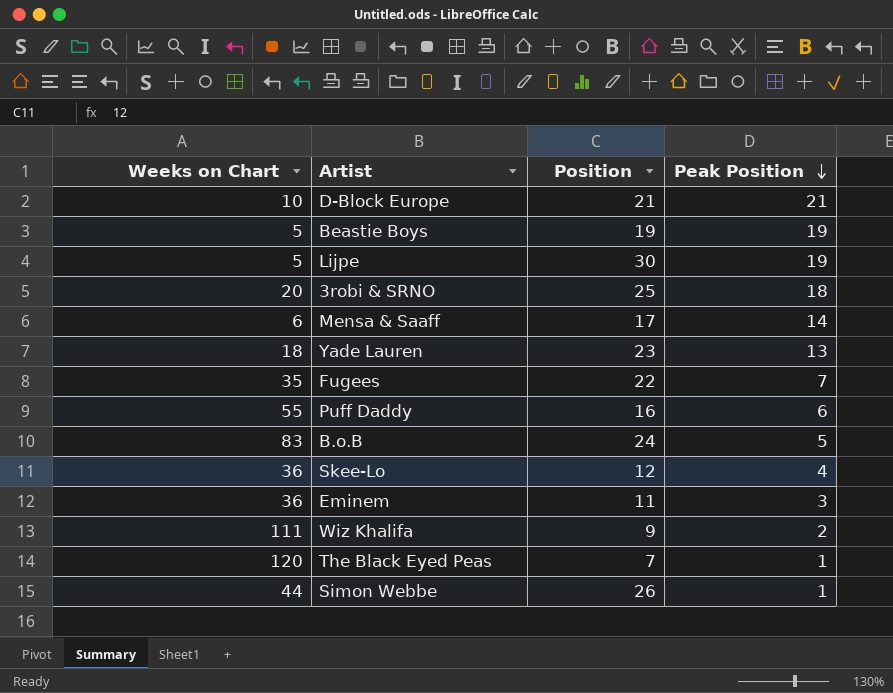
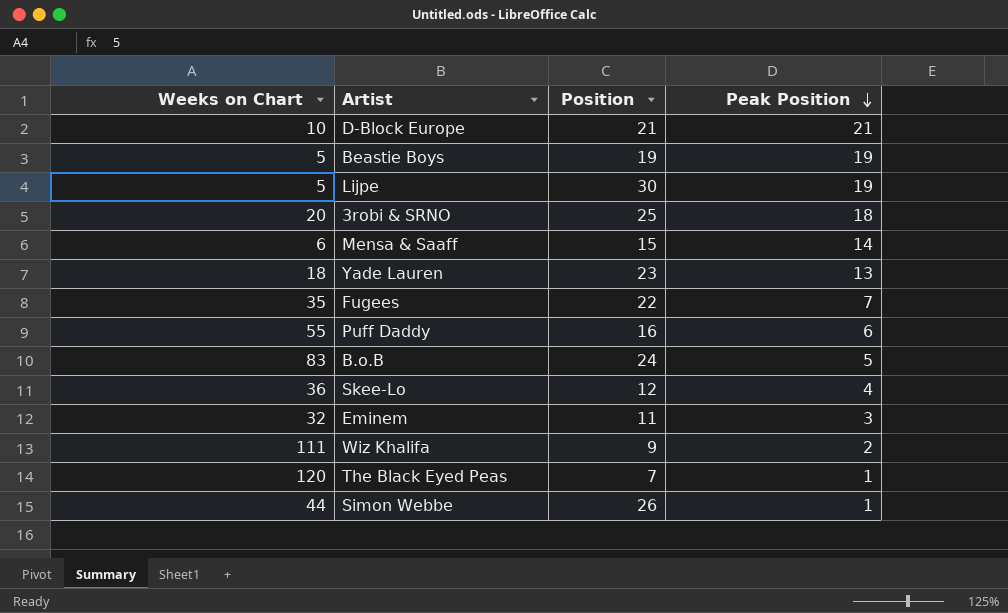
Mensa & Saaff | Position: 17 -> 15
Eminem | Weeks on Chart: 36 -> 32

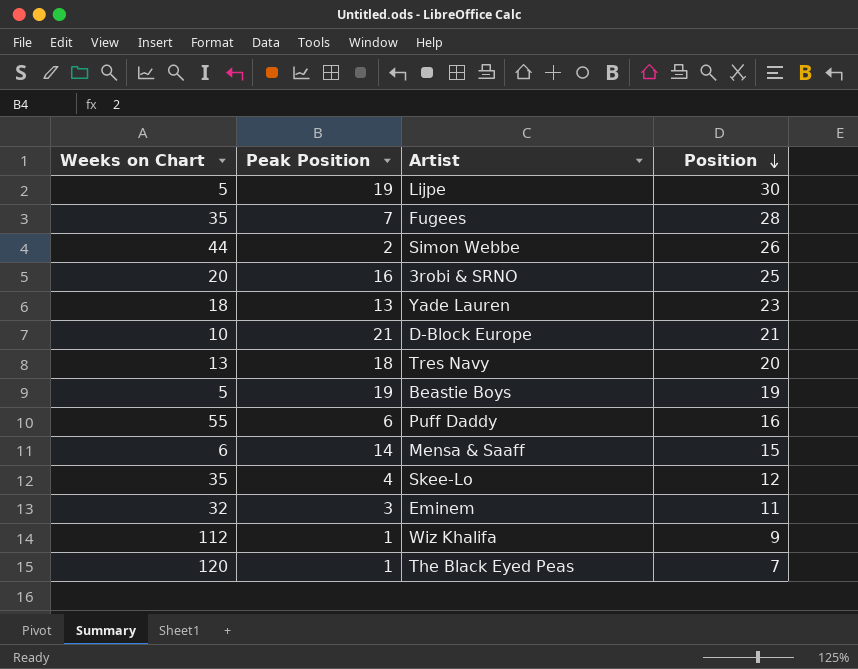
row order: Peak Position descending -> Position descending
column Peak Position | position: 4 -> 2
row B.o.B: 83 | 24 | 5 -> none
Fugees | Position: 22 -> 28
Simon Webbe | Peak Position: 1 -> 2
3robi & SRNO | Peak Position: 18 -> 16
row Tres Navy: none -> 13 | 18 | 20
Skee-Lo | Weeks on Chart: 36 -> 35
Wiz Khalifa | Weeks on Chart: 111 -> 112
Wiz Khalifa | Peak Position: 2 -> 1

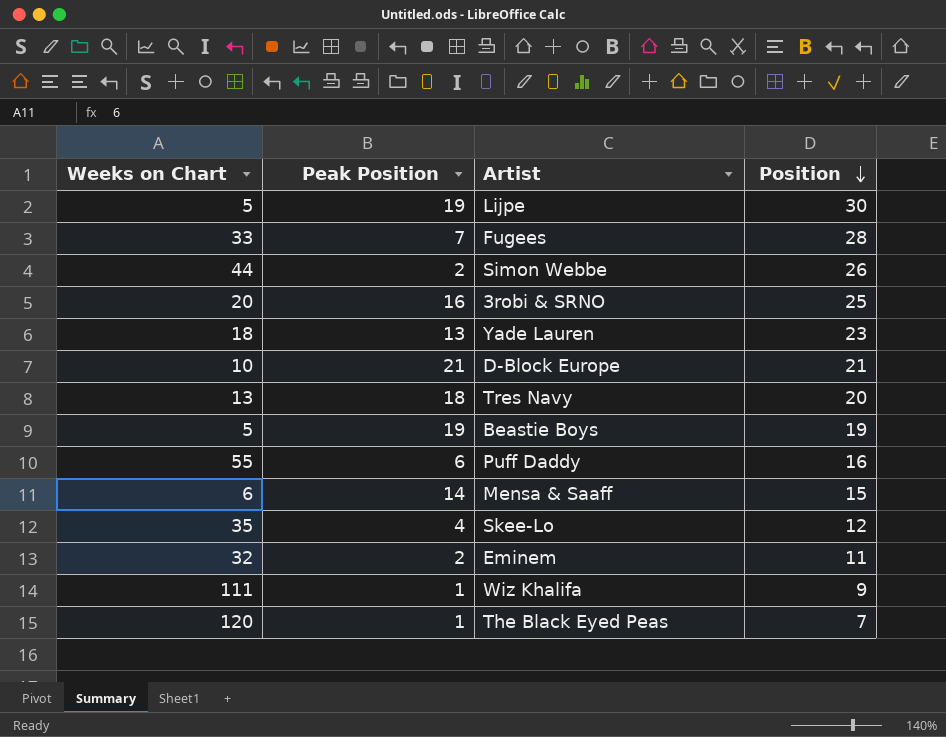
Fugees | Weeks on Chart: 35 -> 33
Eminem | Peak Position: 3 -> 2
Wiz Khalifa | Weeks on Chart: 112 -> 111

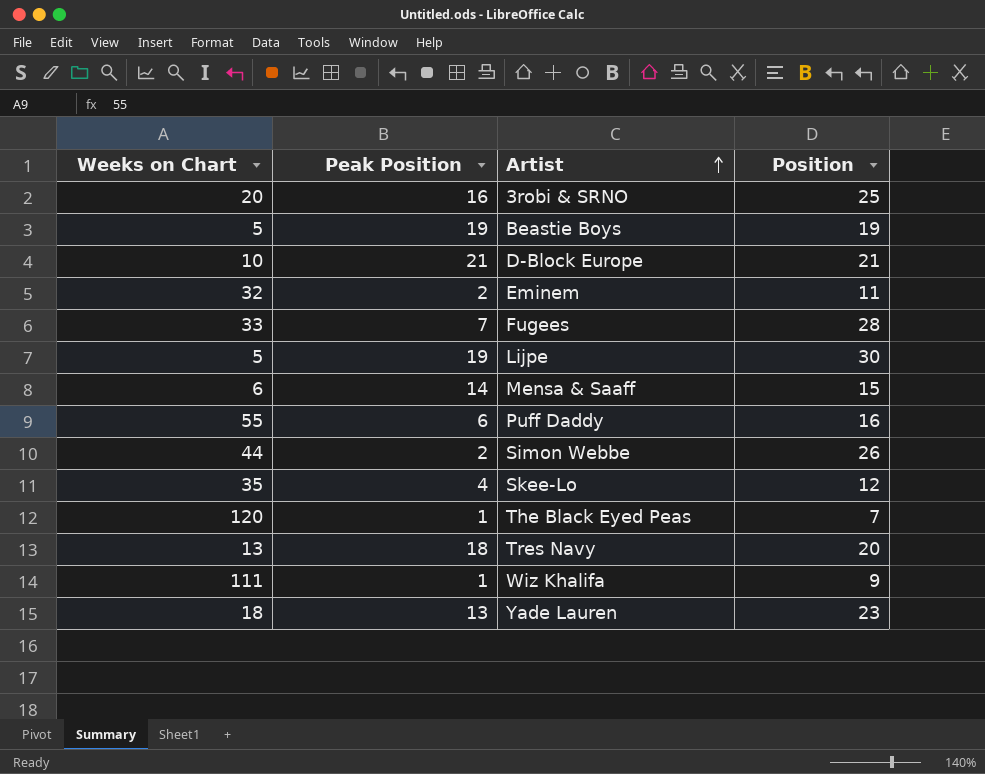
row order: Position descending -> Artist ascending

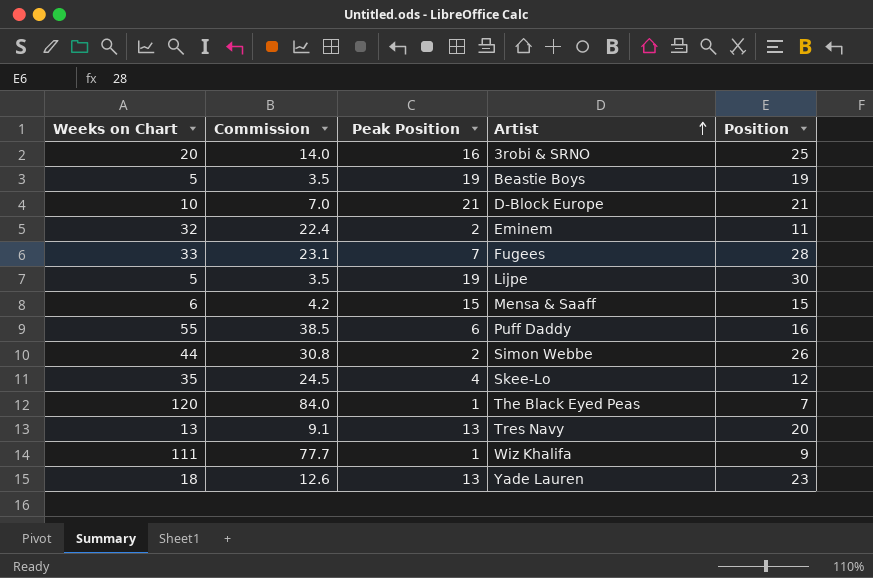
column Commission | formula: none -> [Weeks on Chart] * 0.7
Mensa & Saaff | Peak Position: 14 -> 15
Tres Navy | Peak Position: 18 -> 13

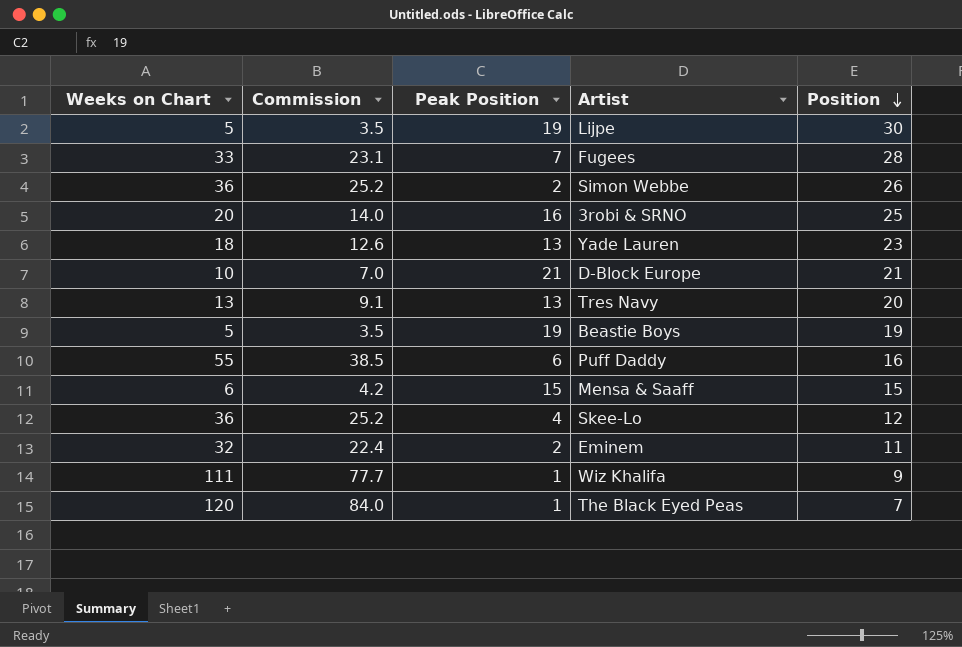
row order: Artist ascending -> Position descending
Simon Webbe | Weeks on Chart: 44 -> 36
Simon Webbe | Commission: 30.8 -> 25.2
Skee-Lo | Weeks on Chart: 35 -> 36
Skee-Lo | Commission: 24.5 -> 25.2

